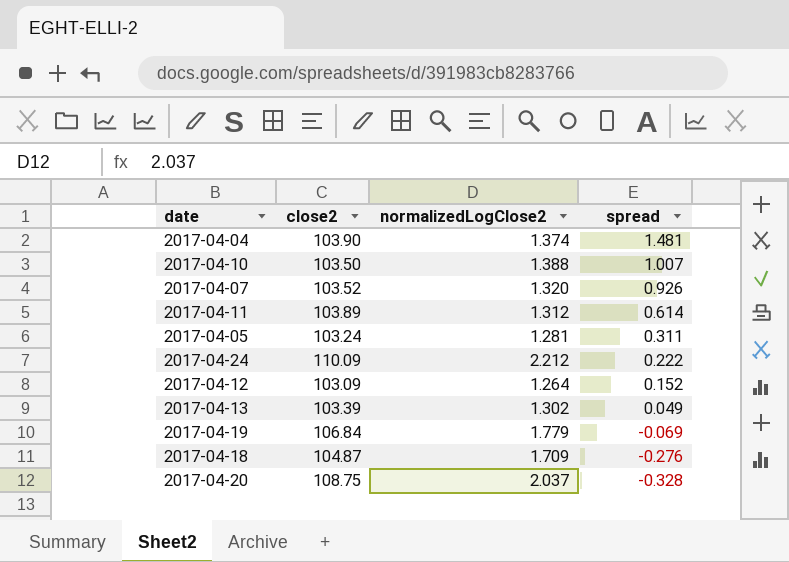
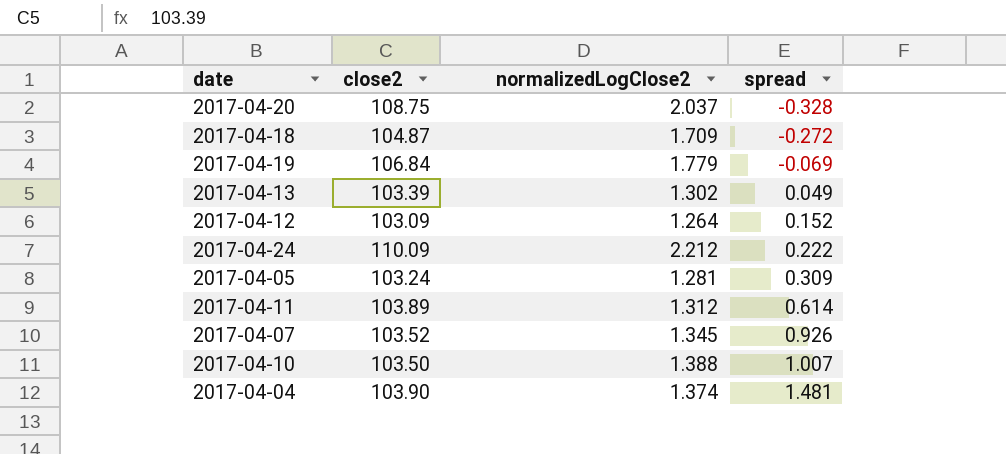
row order: spread descending -> spread ascending
2017-04-18 | spread: -0.276 -> -0.272
2017-04-05 | spread: 0.311 -> 0.309
2017-04-07 | normalizedLogClose2: 1.320 -> 1.345

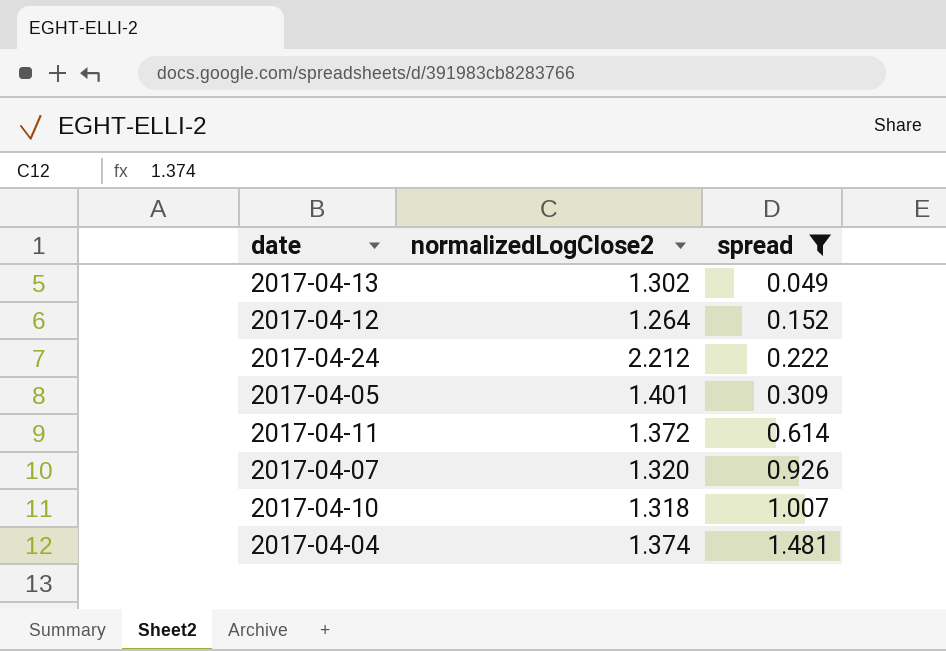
filter: none -> spread >= 0.049
column close2 | position: 2 -> none
2017-04-05 | normalizedLogClose2: 1.281 -> 1.401
2017-04-11 | normalizedLogClose2: 1.312 -> 1.372
2017-04-07 | normalizedLogClose2: 1.345 -> 1.320
2017-04-10 | normalizedLogClose2: 1.388 -> 1.318

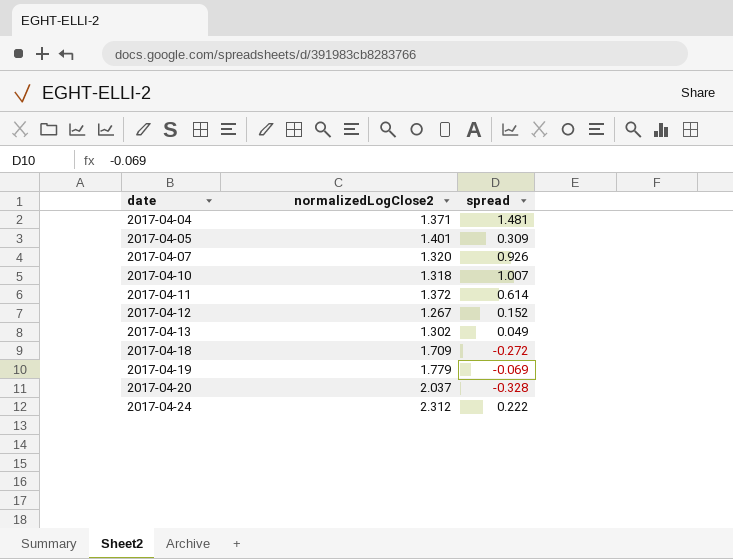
filter: spread >= 0.049 -> none
row order: spread ascending -> date ascending
2017-04-04 | normalizedLogClose2: 1.374 -> 1.371
2017-04-12 | normalizedLogClose2: 1.264 -> 1.267
2017-04-24 | normalizedLogClose2: 2.212 -> 2.312

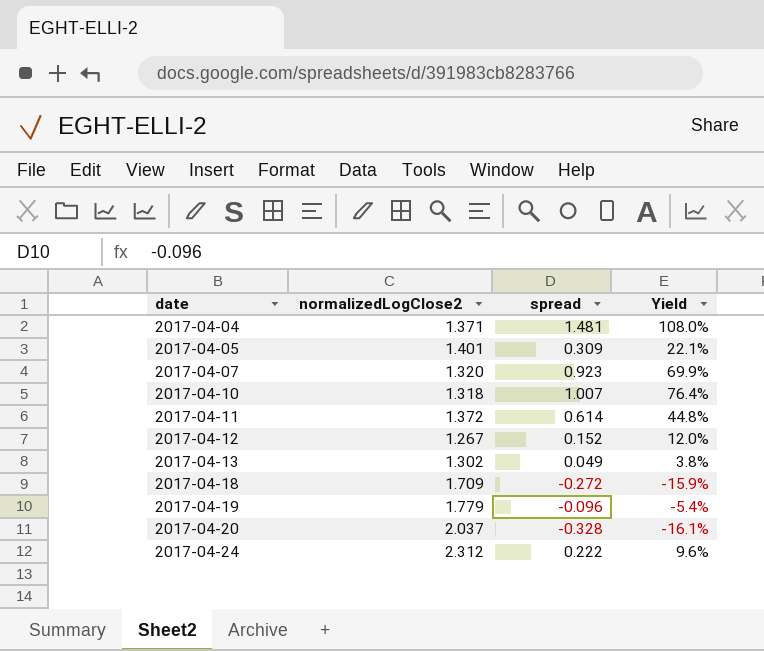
column Yield | formula: none -> [spread] / [normalizedLogClose2]
2017-04-07 | spread: 0.926 -> 0.923
2017-04-19 | spread: -0.069 -> -0.096

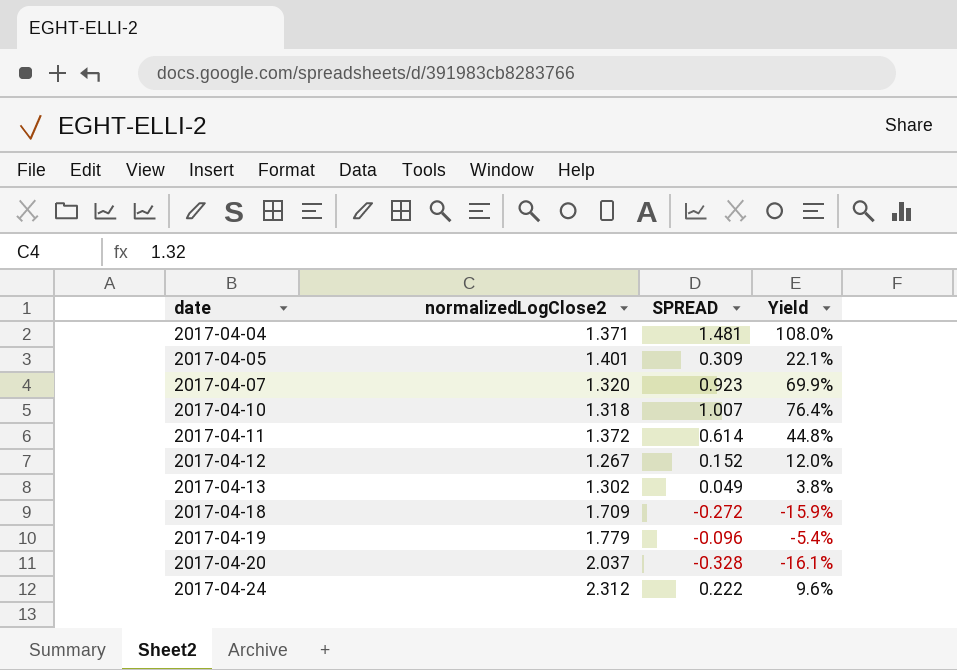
column name: spread -> SPREAD

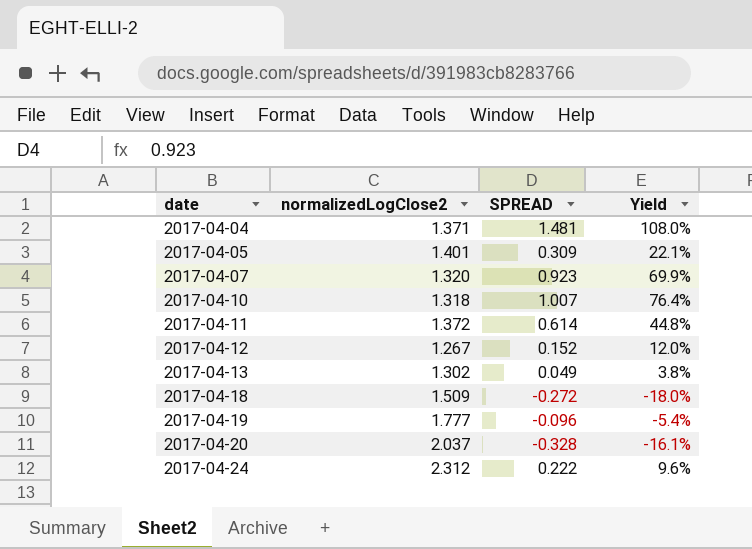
2017-04-18 | normalizedLogClose2: 1.709 -> 1.509
2017-04-18 | Yield: -15.9% -> -18.0%
2017-04-19 | normalizedLogClose2: 1.779 -> 1.777

